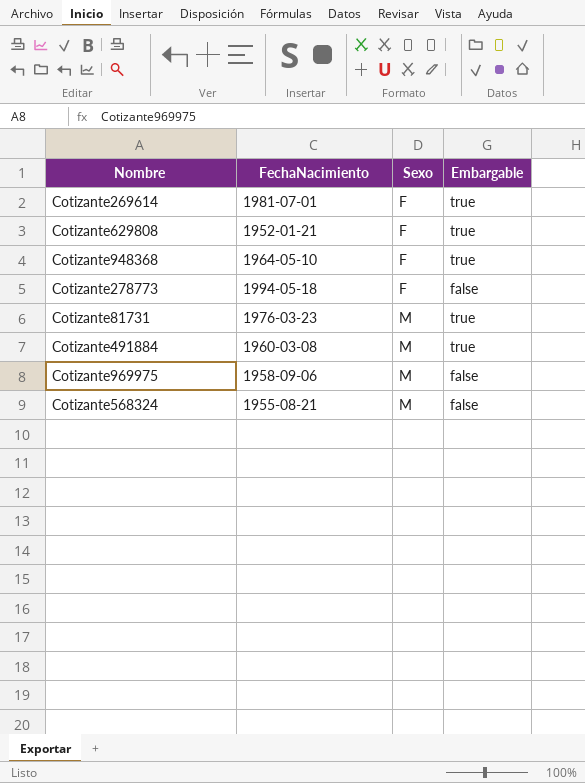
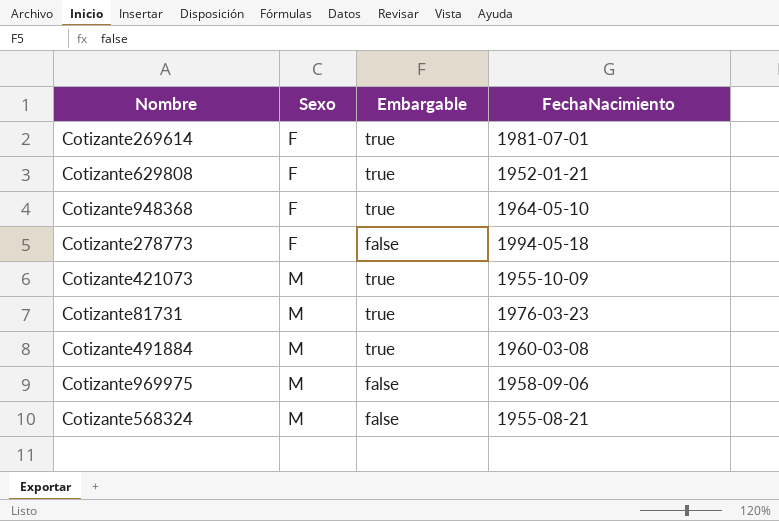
column FechaNacimiento | position: 2 -> 4
row Cotizante421073: none -> M | true | 1955-10-09

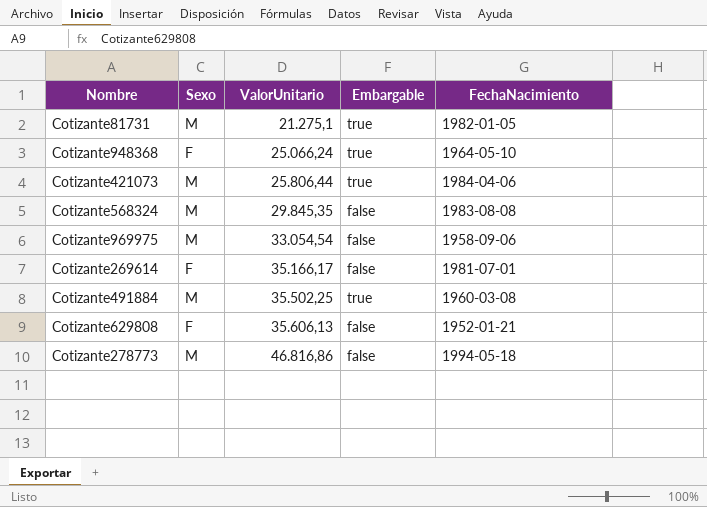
row order: Sexo ascending -> ValorUnitario ascending
column ValorUnitario | position: none -> 3
Cotizante81731 | FechaNacimiento: 1976-03-23 -> 1982-01-05
Cotizante421073 | FechaNacimiento: 1955-10-09 -> 1984-04-06
Cotizante568324 | FechaNacimiento: 1955-08-21 -> 1983-08-08
Cotizante269614 | Embargable: true -> false
Cotizante629808 | Embargable: true -> false
Cotizante278773 | Sexo: F -> M

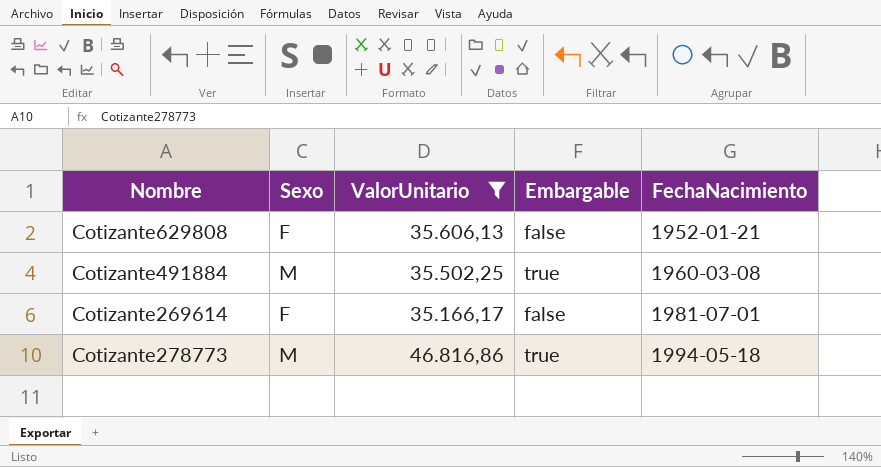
filter: none -> ValorUnitario >= 35.166,17
row order: ValorUnitario ascending -> FechaNacimiento ascending
Cotizante278773 | Embargable: false -> true

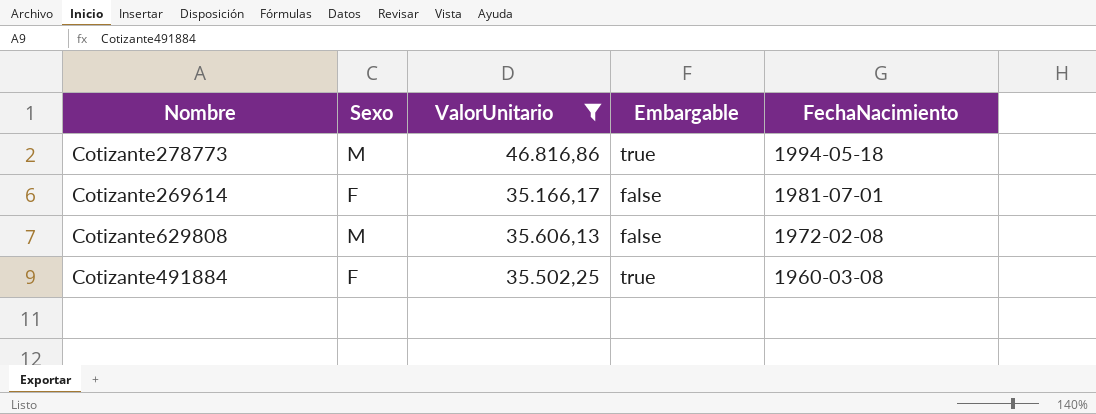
row order: FechaNacimiento ascending -> FechaNacimiento descending
Cotizante629808 | Sexo: F -> M
Cotizante629808 | FechaNacimiento: 1952-01-21 -> 1972-02-08
Cotizante491884 | Sexo: M -> F

